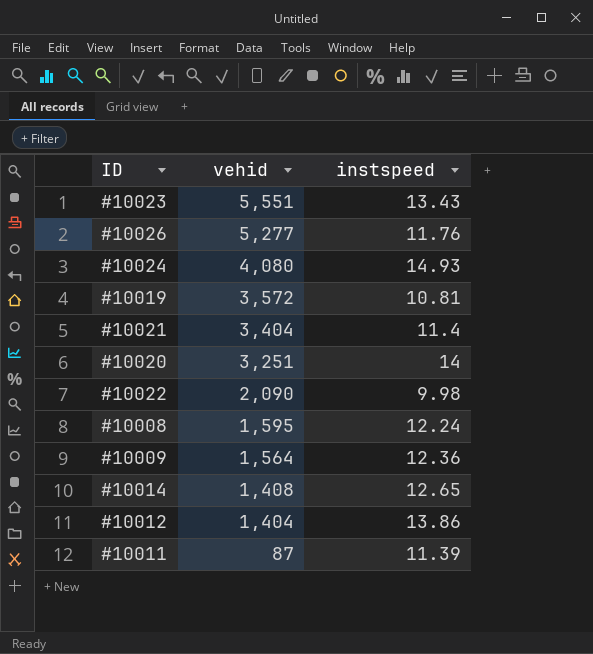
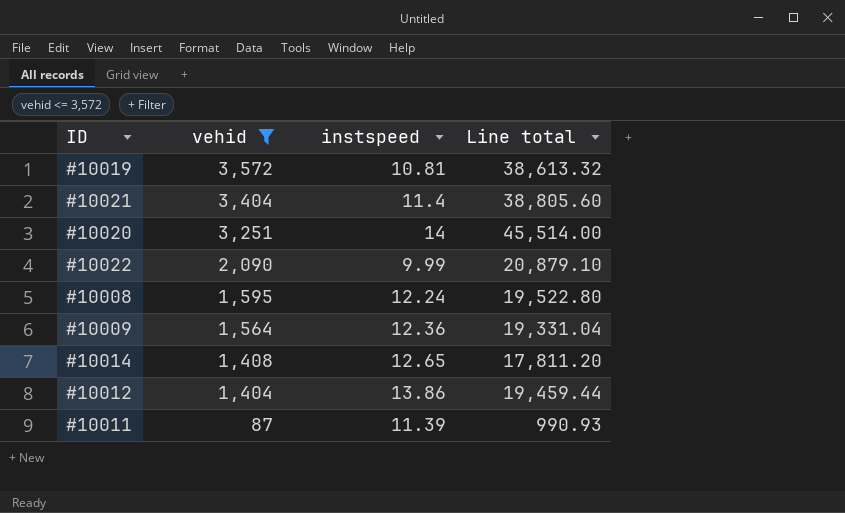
filter: none -> vehid <= 3,572
column Line total | formula: none -> [vehid] * [instspeed]
#10022 | instspeed: 9.98 -> 9.99

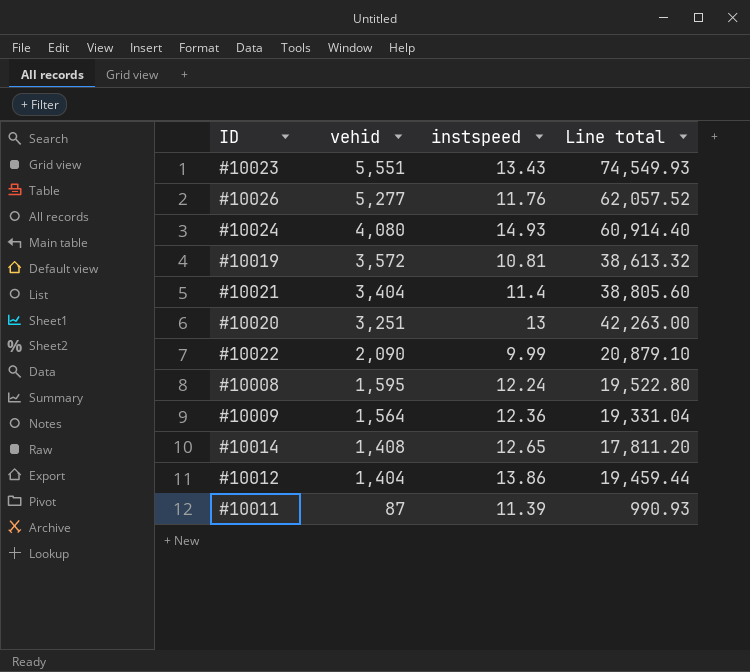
filter: vehid <= 3,572 -> none
#10020 | instspeed: 14 -> 13
#10020 | Line total: 45,514.00 -> 42,263.00

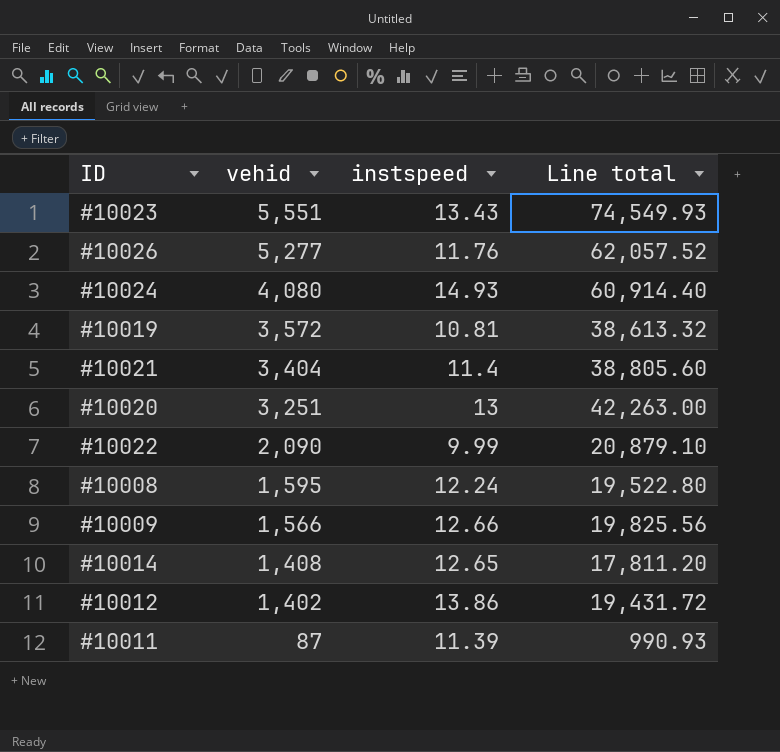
#10009 | vehid: 1,564 -> 1,566
#10009 | instspeed: 12.36 -> 12.66
#10009 | Line total: 19,331.04 -> 19,825.56
#10012 | vehid: 1,404 -> 1,402
#10012 | Line total: 19,459.44 -> 19,431.72

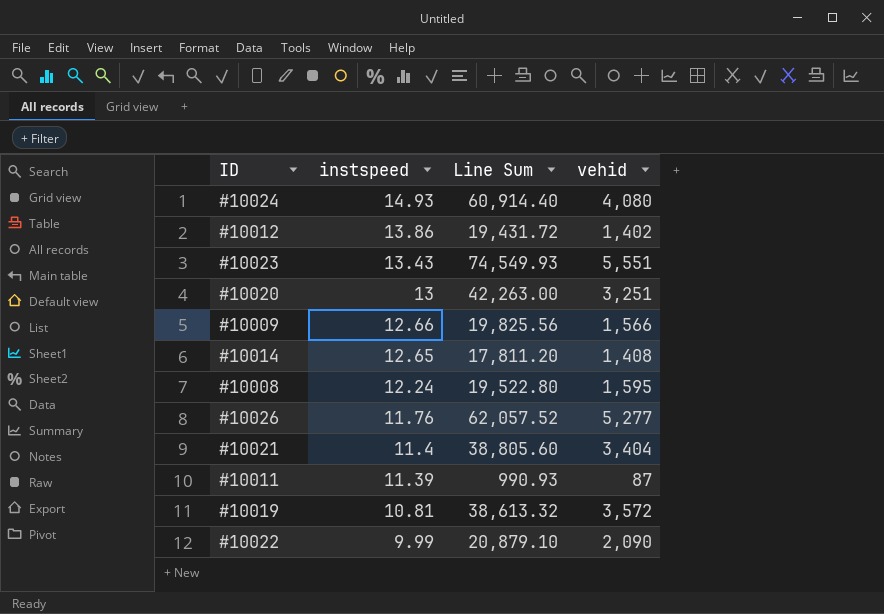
row order: vehid descending -> instspeed descending
column name: Line total -> Line Sum
column vehid | position: 2 -> 4

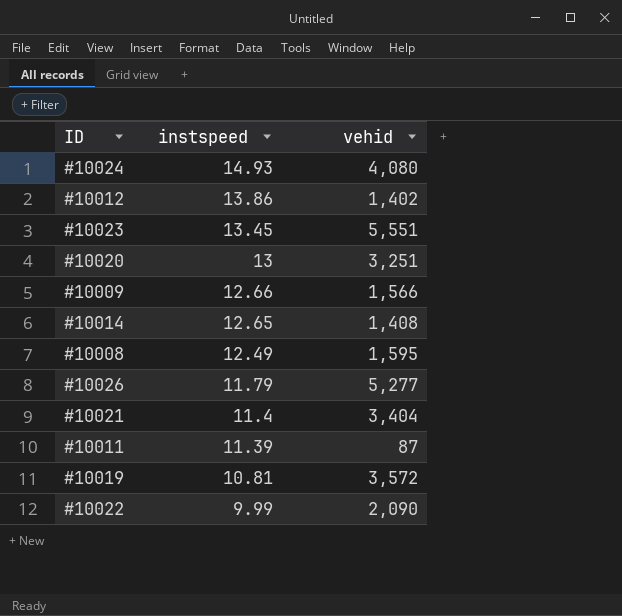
column Line Sum | formula: [instspeed] * [vehid] -> none
#10023 | instspeed: 13.43 -> 13.45
#10008 | instspeed: 12.24 -> 12.49
#10026 | instspeed: 11.76 -> 11.79

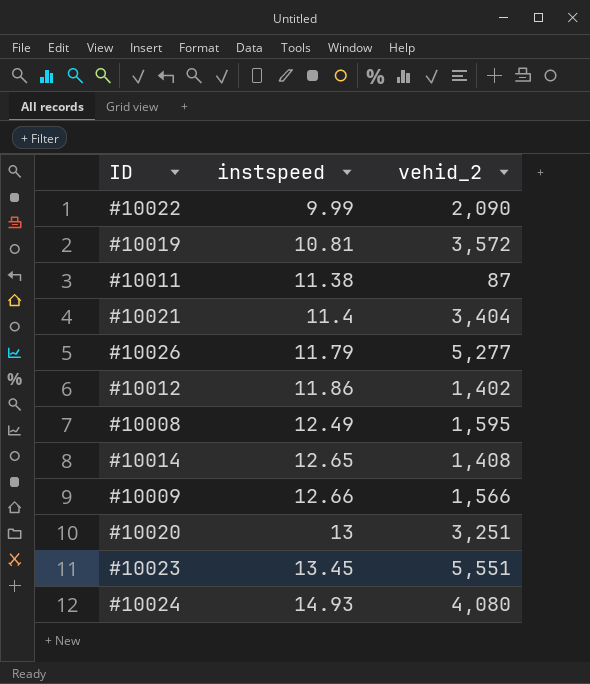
row order: instspeed descending -> instspeed ascending
column name: vehid -> vehid_2
#10011 | instspeed: 11.39 -> 11.38
#10012 | instspeed: 13.86 -> 11.86

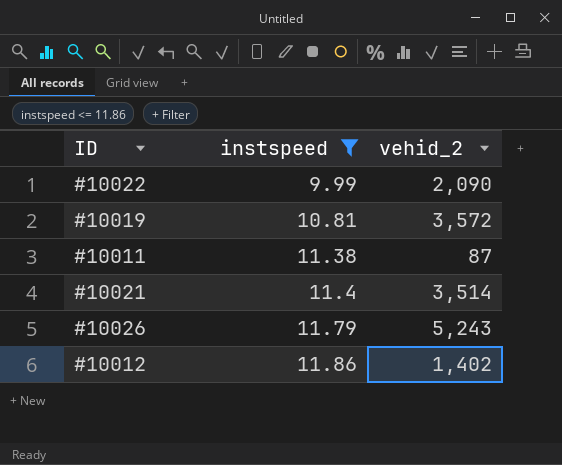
filter: none -> instspeed <= 11.86
#10021 | vehid_2: 3,404 -> 3,514
#10026 | vehid_2: 5,277 -> 5,243

